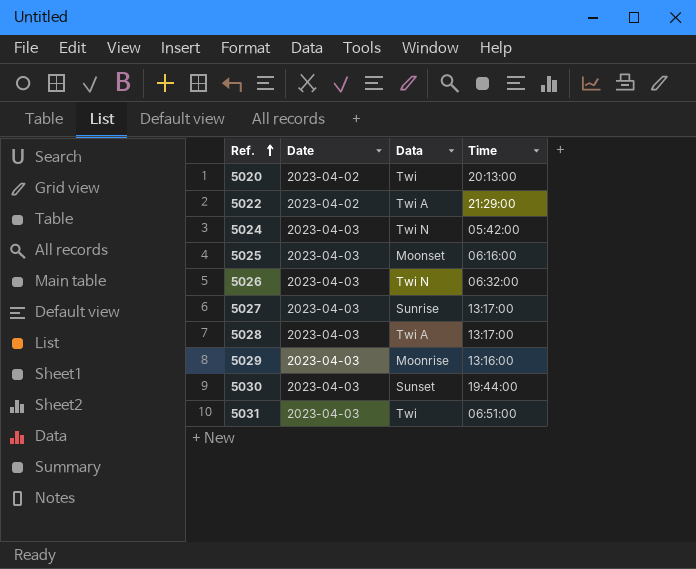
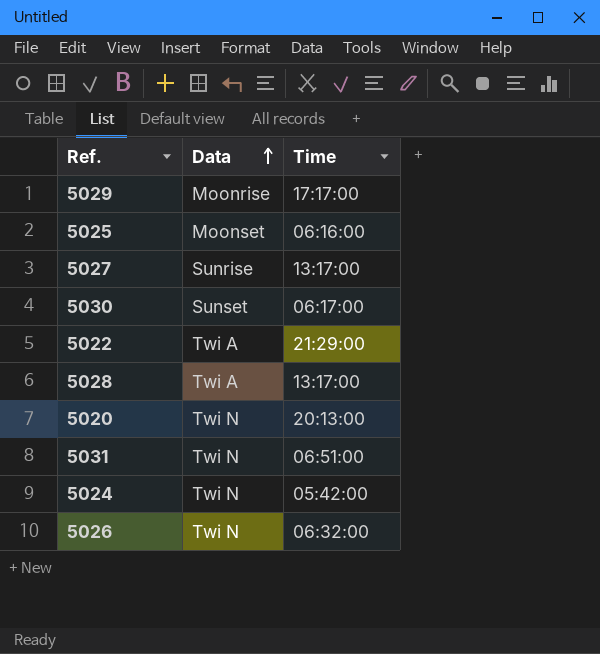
row order: Ref. ascending -> Data ascending
column Date | position: 2 -> none
5029 | Time: 13:16:00 -> 17:17:00
5030 | Time: 19:44:00 -> 06:17:00
5020 | Data: Twi -> Twi N
5031 | Data: Twi -> Twi N

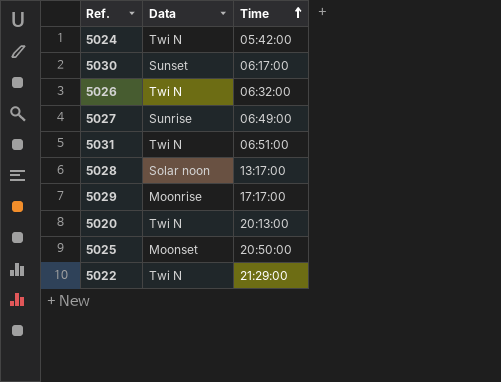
row order: Data ascending -> Time ascending
5027 | Time: 13:17:00 -> 06:49:00
5028 | Data: Twi A -> Solar noon
5025 | Time: 06:16:00 -> 20:50:00
5022 | Data: Twi A -> Twi N

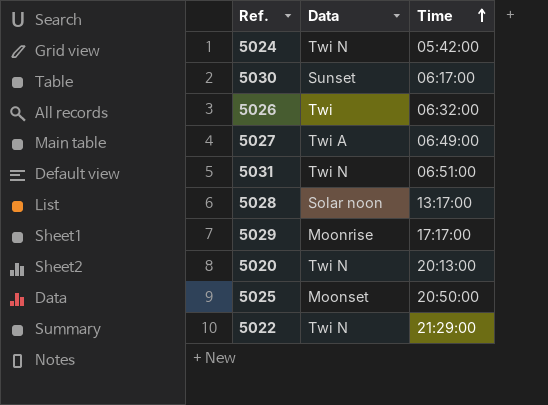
5026 | Data: Twi N -> Twi
5027 | Data: Sunrise -> Twi A

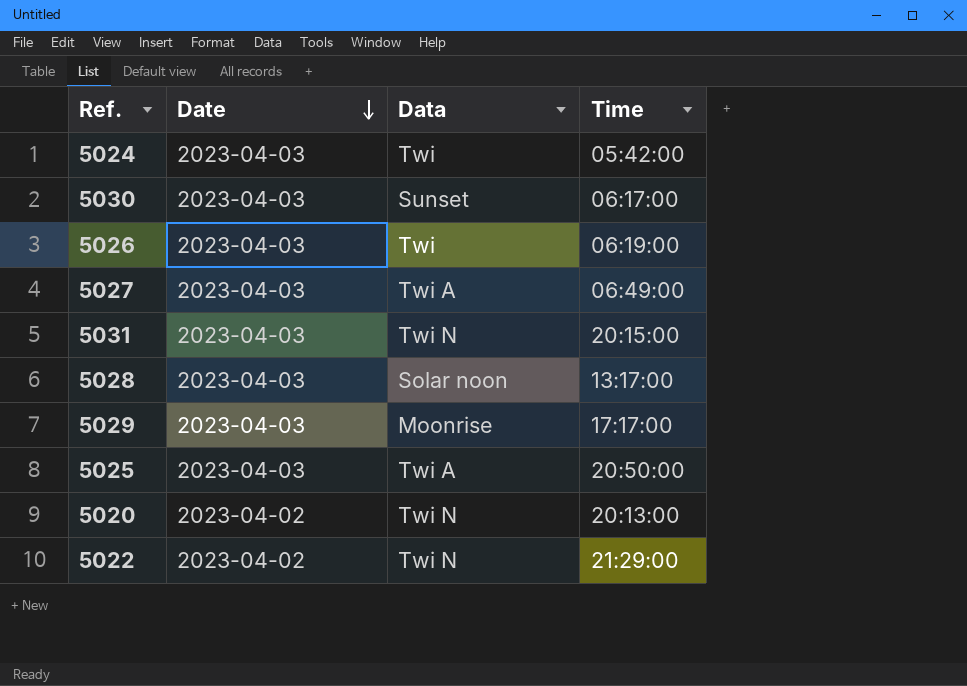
row order: Time ascending -> Date descending
column Date | position: none -> 2
5024 | Data: Twi N -> Twi
5026 | Time: 06:32:00 -> 06:19:00
5031 | Time: 06:51:00 -> 20:15:00
5025 | Data: Moonset -> Twi A

